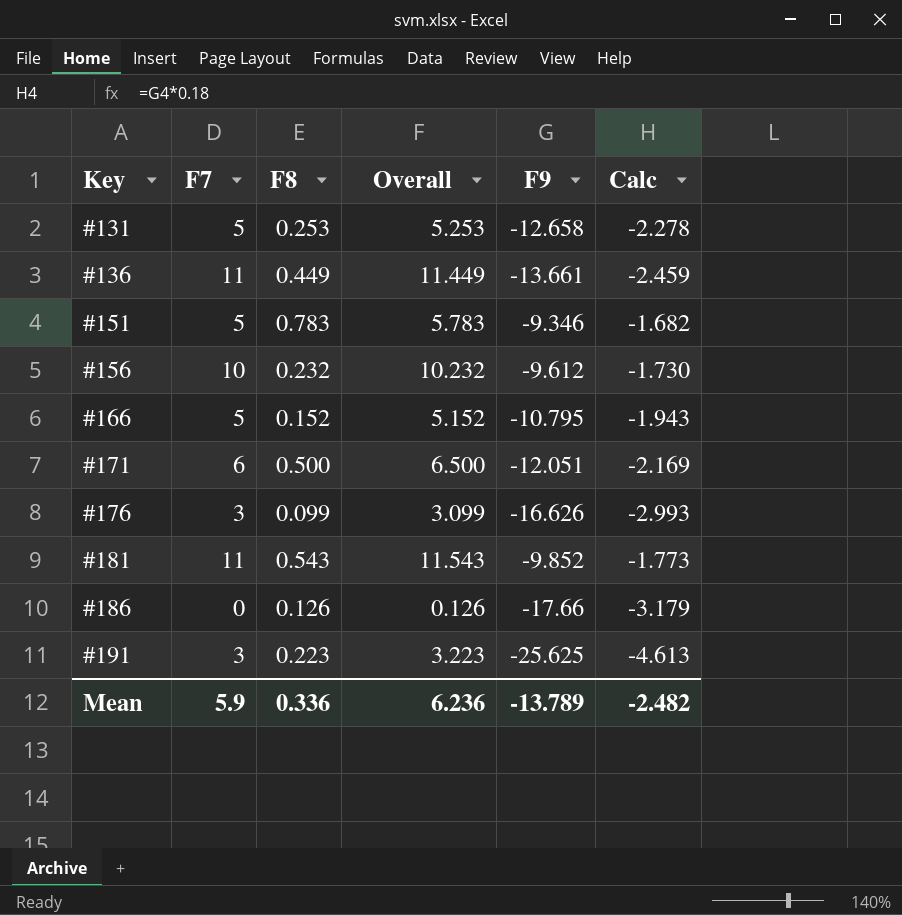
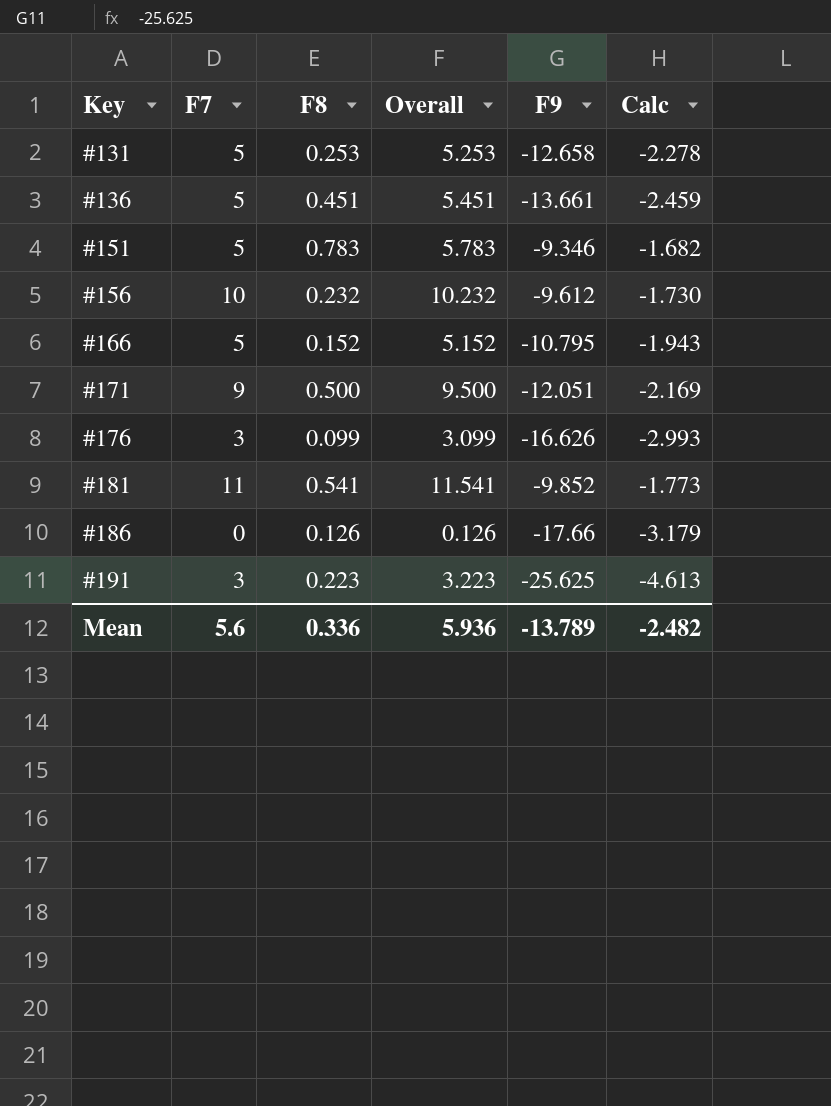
#136 | F7: 11 -> 5
#136 | F8: 0.449 -> 0.451
#136 | Overall: 11.449 -> 5.451
#171 | F7: 6 -> 9
#171 | Overall: 6.500 -> 9.500
#181 | F8: 0.543 -> 0.541
#181 | Overall: 11.543 -> 11.541
Mean | F7: 5.9 -> 5.6
Mean | Overall: 6.236 -> 5.936

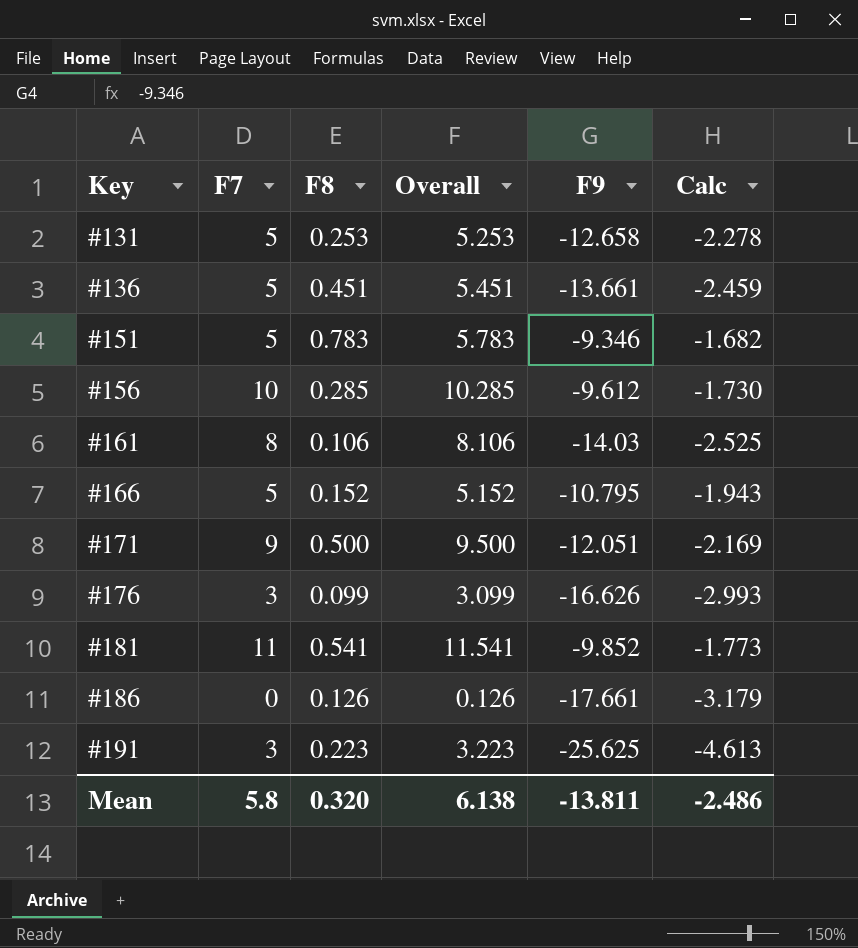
#156 | F8: 0.232 -> 0.285
#156 | Overall: 10.232 -> 10.285
row #161: none -> 8 | 0.106 | 8.106 | -14.03 | -2.525
#186 | F9: -17.66 -> -17.661
Mean | F7: 5.6 -> 5.8
Mean | F8: 0.336 -> 0.320
Mean | Overall: 5.936 -> 6.138
Mean | F9: -13.789 -> -13.811
Mean | Calc: -2.482 -> -2.486

